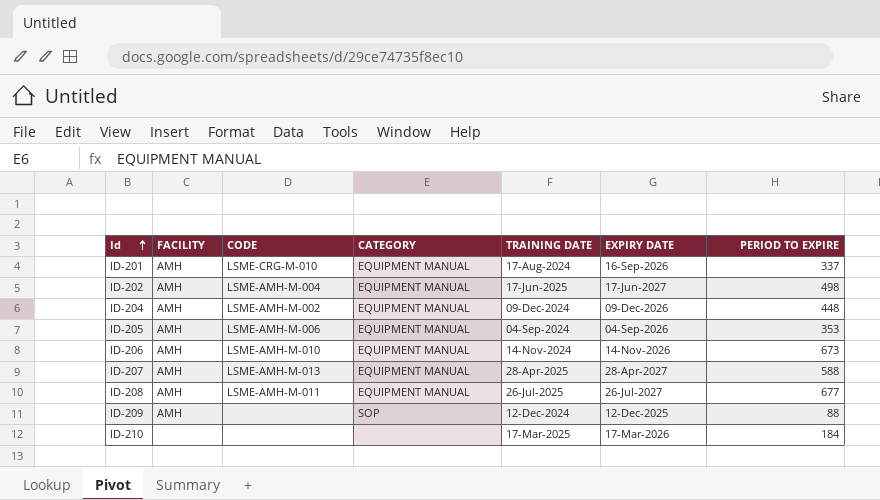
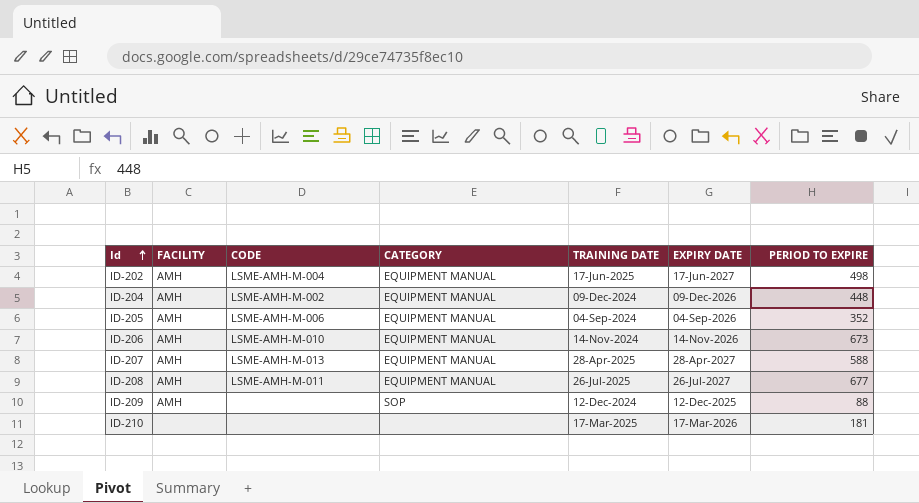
row ID-201: AMH | LSME-CRG-M-010 | EQUIPMENT MANUAL | 17-Aug-2024 | 16-Sep-2026 | 337 -> none
ID-205 | PERIOD TO EXPIRE: 353 -> 352
ID-210 | PERIOD TO EXPIRE: 184 -> 181

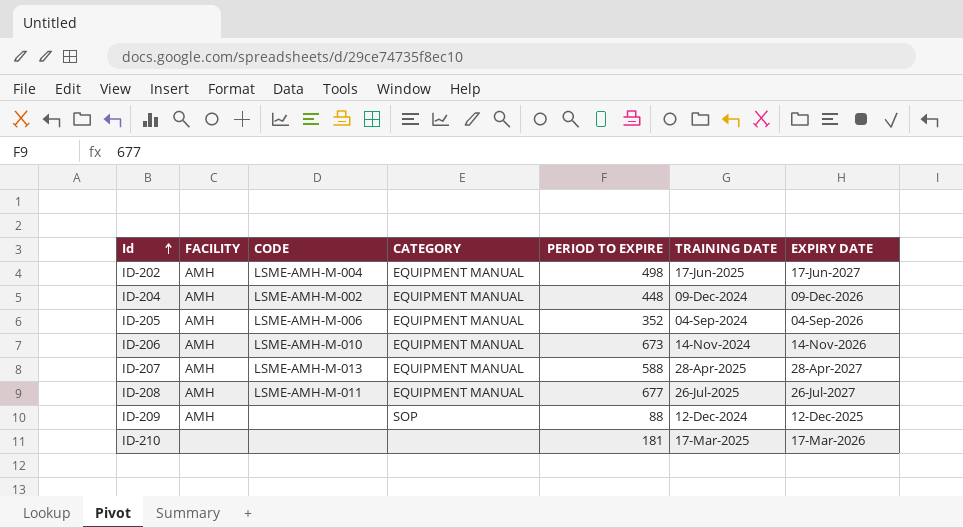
column PERIOD TO EXPIRE | position: 7 -> 5

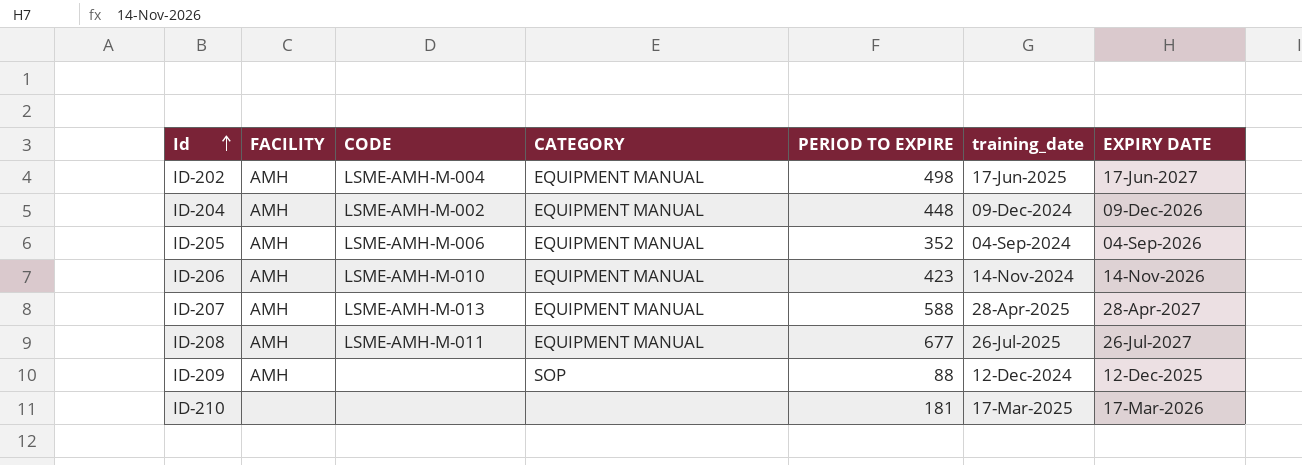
column name: TRAINING DATE -> training_date
ID-206 | PERIOD TO EXPIRE: 673 -> 423

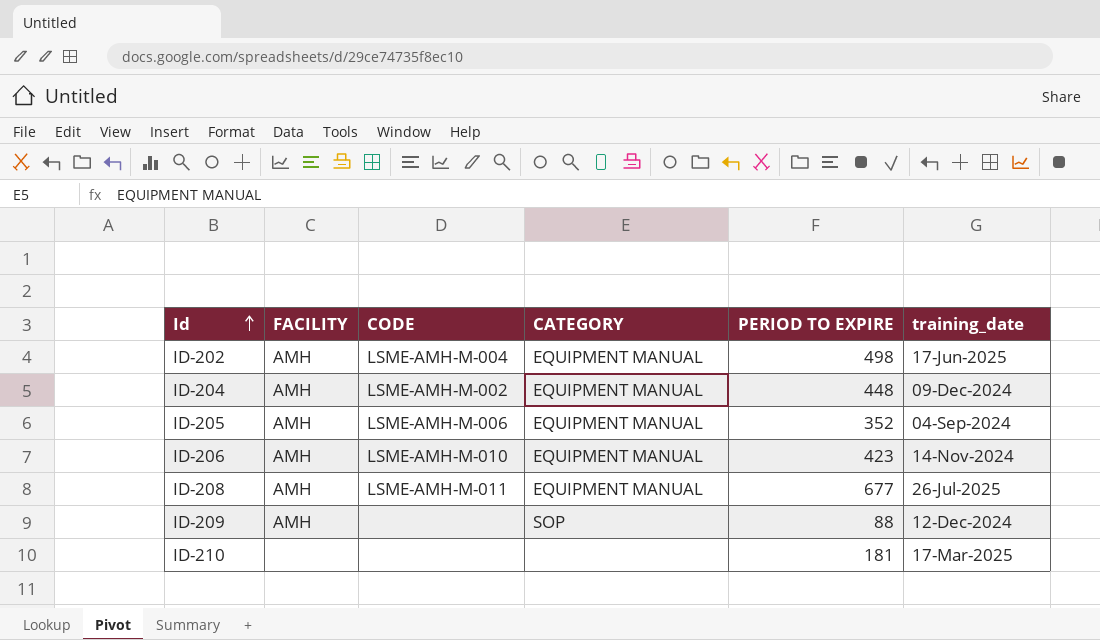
column EXPIRY DATE | position: 7 -> none
row ID-207: AMH | LSME-AMH-M-013 | EQUIPMENT MANUAL | 588 | 28-Apr-2025 | 28-Apr-2027 -> none

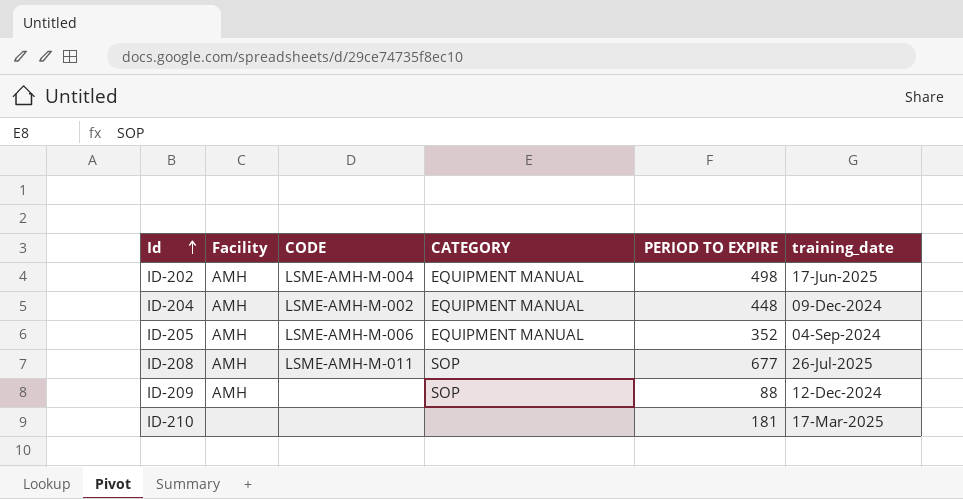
column name: FACILITY -> Facility
row ID-206: AMH | LSME-AMH-M-010 | EQUIPMENT MANUAL | 423 | 14-Nov-2024 -> none
ID-208 | CATEGORY: EQUIPMENT MANUAL -> SOP

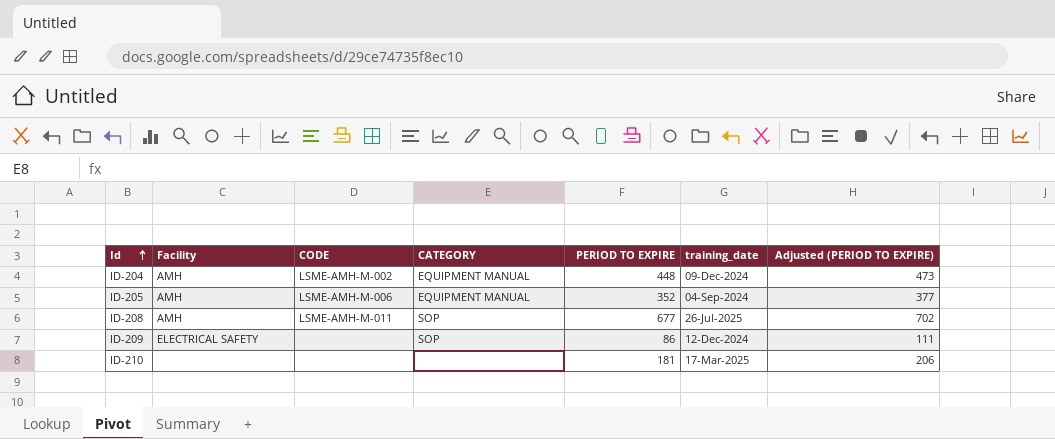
column Adjusted (PERIOD TO EXPIRE) | formula: none -> [PERIOD TO EXPIRE] + 25
row ID-202: AMH | LSME-AMH-M-004 | EQUIPMENT MANUAL | 498 | 17-Jun-2025 -> none
ID-209 | Facility: AMH -> ELECTRICAL SAFETY
ID-209 | PERIOD TO EXPIRE: 88 -> 86

